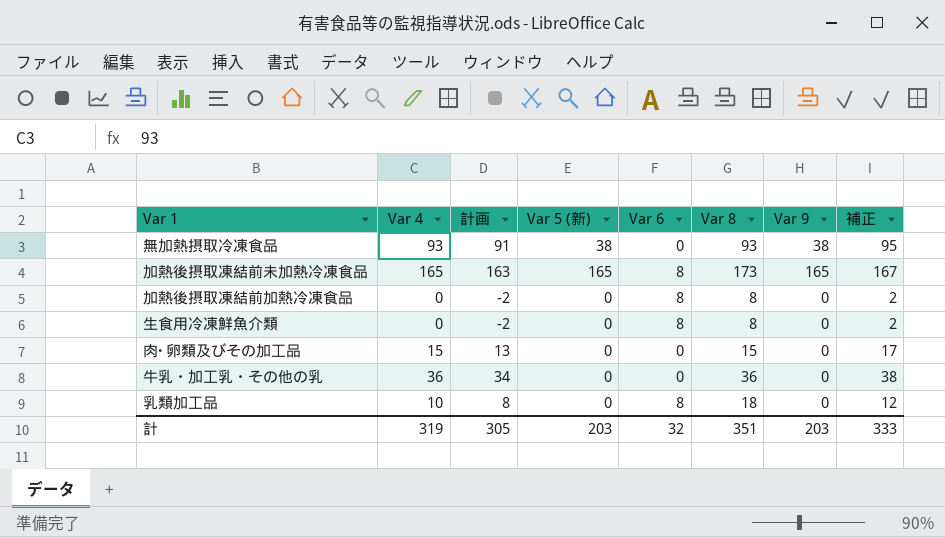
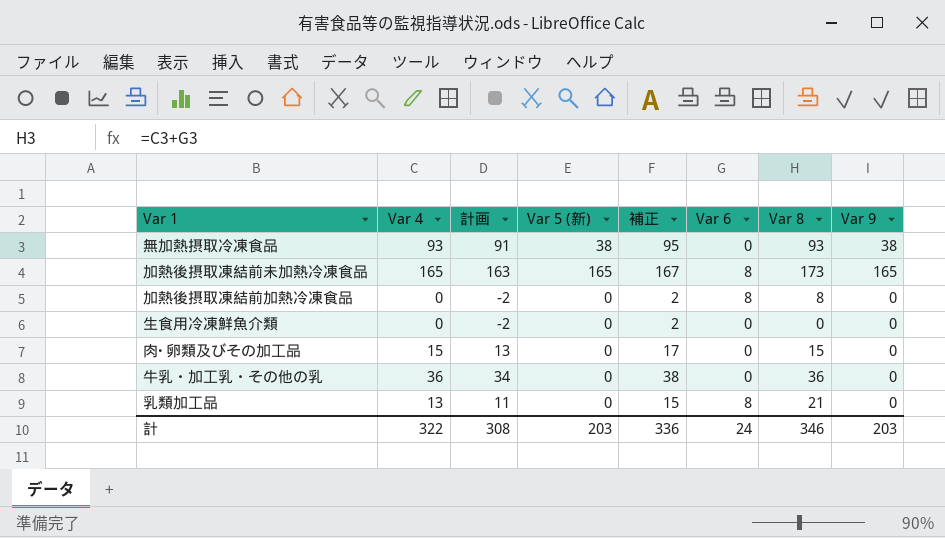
column 補正 | position: 8 -> 5
生食用冷凍鮮魚介類 | Var 6: 8 -> 0
生食用冷凍鮮魚介類 | Var 8: 8 -> 0
乳類加工品 | Var 4: 10 -> 13
乳類加工品 | 計画: 8 -> 11
乳類加工品 | 補正: 12 -> 15
乳類加工品 | Var 8: 18 -> 21
計 | Var 4: 319 -> 322
計 | 計画: 305 -> 308
計 | 補正: 333 -> 336
計 | Var 6: 32 -> 24
計 | Var 8: 351 -> 346

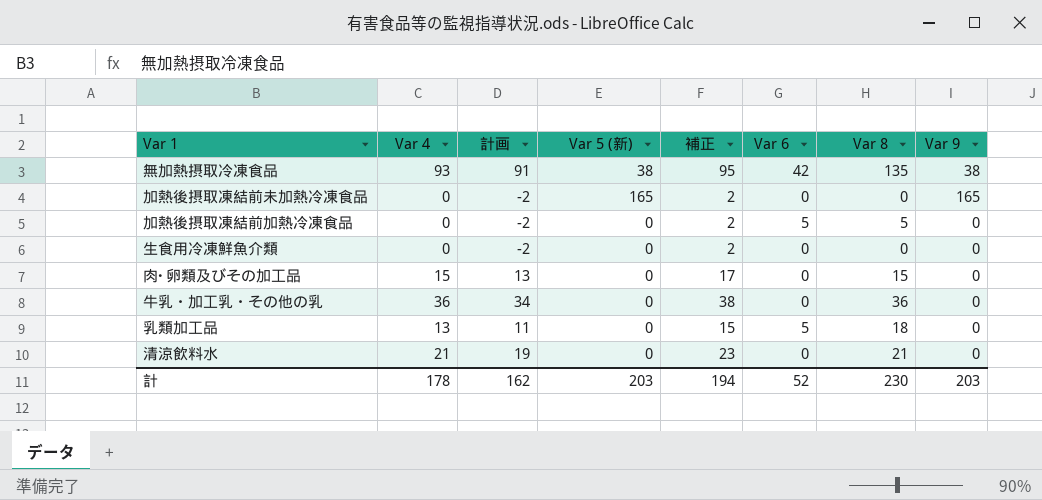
無加熱摂取冷凍食品 | Var 6: 0 -> 42
無加熱摂取冷凍食品 | Var 8: 93 -> 135
加熱後摂取凍結前未加熱冷凍食品 | Var 4: 165 -> 0
加熱後摂取凍結前未加熱冷凍食品 | 計画: 163 -> -2
加熱後摂取凍結前未加熱冷凍食品 | 補正: 167 -> 2
加熱後摂取凍結前未加熱冷凍食品 | Var 6: 8 -> 0
加熱後摂取凍結前未加熱冷凍食品 | Var 8: 173 -> 0
加熱後摂取凍結前加熱冷凍食品 | Var 6: 8 -> 5
加熱後摂取凍結前加熱冷凍食品 | Var 8: 8 -> 5
乳類加工品 | Var 6: 8 -> 5
乳類加工品 | Var 8: 21 -> 18
row 清涼飲料水: none -> 21 | 19 | 0 | 23 | 0 | 21 | 0
計 | Var 4: 322 -> 178
計 | 計画: 308 -> 162
計 | 補正: 336 -> 194
計 | Var 6: 24 -> 52
計 | Var 8: 346 -> 230

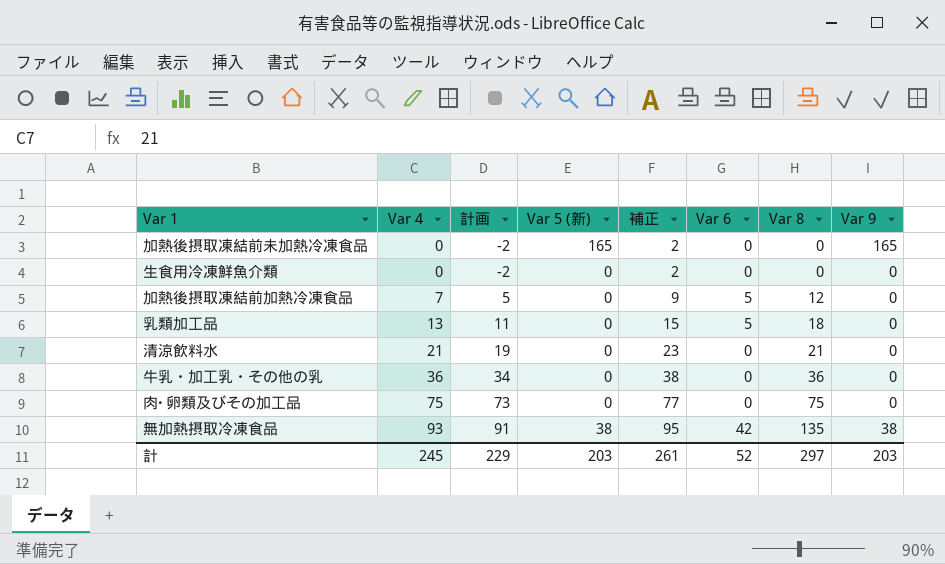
row order: none -> Var 4 ascending
加熱後摂取凍結前加熱冷凍食品 | Var 4: 0 -> 7
加熱後摂取凍結前加熱冷凍食品 | 計画: -2 -> 5
加熱後摂取凍結前加熱冷凍食品 | 補正: 2 -> 9
加熱後摂取凍結前加熱冷凍食品 | Var 8: 5 -> 12
肉･卵類及びその加工品 | Var 4: 15 -> 75
肉･卵類及びその加工品 | 計画: 13 -> 73
肉･卵類及びその加工品 | 補正: 17 -> 77
肉･卵類及びその加工品 | Var 8: 15 -> 75
計 | Var 4: 178 -> 245
計 | 計画: 162 -> 229
計 | 補正: 194 -> 261
計 | Var 8: 230 -> 297

